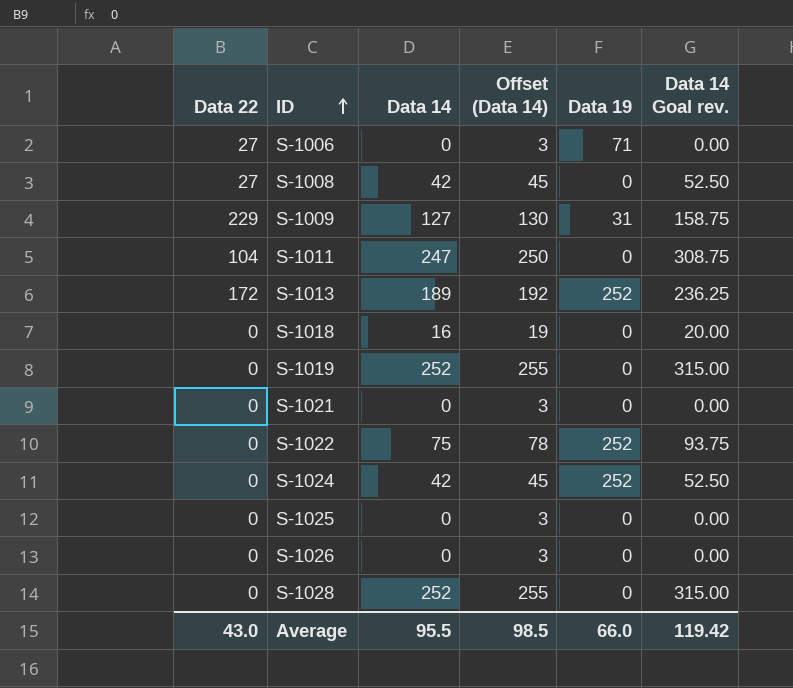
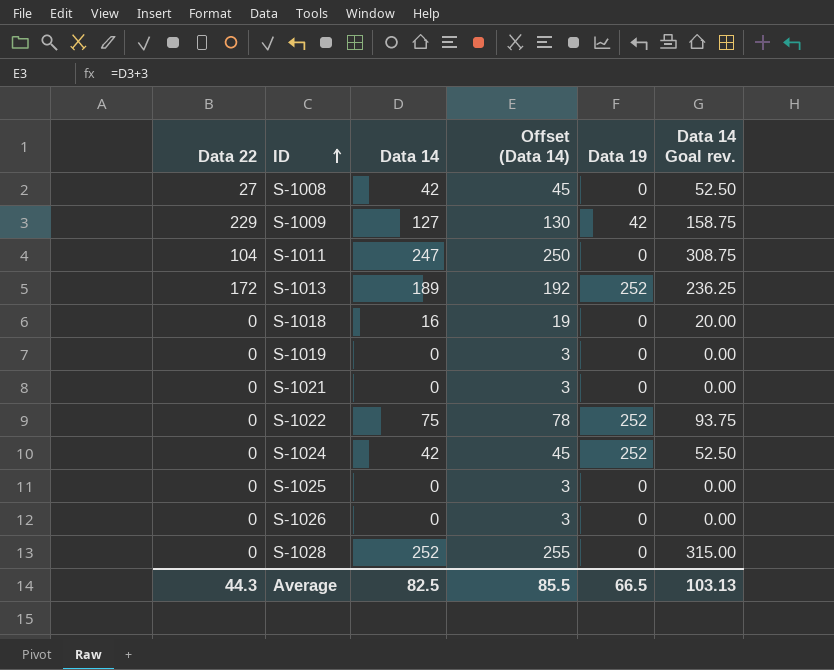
row S-1006: 27 | 0 | 3 | 71 | 0.00 -> none
S-1009 | Data 19: 31 -> 42
S-1019 | Data 14: 252 -> 0
S-1019 | Offset (Data 14): 255 -> 3
S-1019 | Data 14 Goal rev.: 315.00 -> 0.00
Average | Data 22: 43.0 -> 44.3
Average | Data 14: 95.5 -> 82.5
Average | Offset (Data 14): 98.5 -> 85.5
Average | Data 19: 66.0 -> 66.5
Average | Data 14 Goal rev.: 119.42 -> 103.13

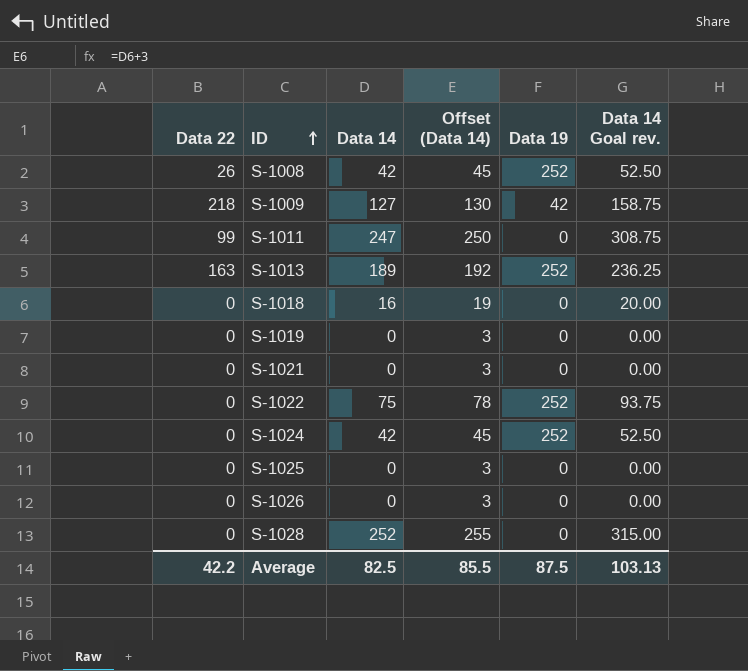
S-1008 | Data 22: 27 -> 26
S-1008 | Data 19: 0 -> 252
S-1009 | Data 22: 229 -> 218
S-1011 | Data 22: 104 -> 99
S-1013 | Data 22: 172 -> 163
Average | Data 22: 44.3 -> 42.2
Average | Data 19: 66.5 -> 87.5

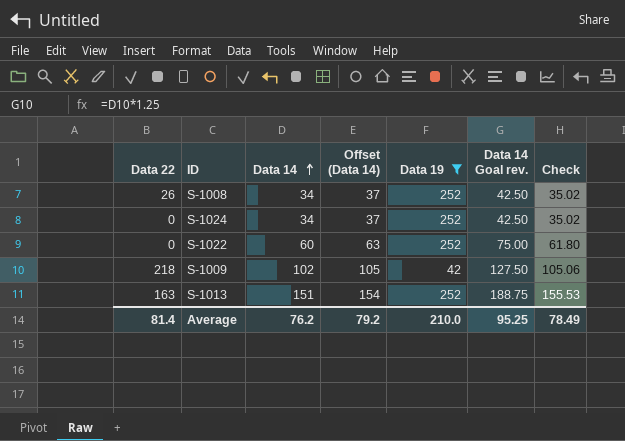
filter: none -> Data 19 != 0
row order: ID ascending -> Data 14 ascending
column Check | formula: none -> [Data 14] * 1.03
S-1008 | Data 14: 42 -> 34
S-1008 | Offset (Data 14): 45 -> 37
S-1008 | Data 14 Goal rev.: 52.50 -> 42.50
S-1024 | Data 14: 42 -> 34
S-1024 | Offset (Data 14): 45 -> 37
S-1024 | Data 14 Goal rev.: 52.50 -> 42.50
S-1022 | Data 14: 75 -> 60
S-1022 | Offset (Data 14): 78 -> 63
S-1022 | Data 14 Goal rev.: 93.75 -> 75.00
S-1009 | Data 14: 127 -> 102
S-1009 | Offset (Data 14): 130 -> 105
S-1009 | Data 14 Goal rev.: 158.75 -> 127.50
S-1013 | Data 14: 189 -> 151
S-1013 | Offset (Data 14): 192 -> 154
S-1013 | Data 14 Goal rev.: 236.25 -> 188.75
Average | Data 22: 42.2 -> 81.4
Average | Data 14: 82.5 -> 76.2
Average | Offset (Data 14): 85.5 -> 79.2
Average | Data 19: 87.5 -> 210.0
Average | Data 14 Goal rev.: 103.13 -> 95.25

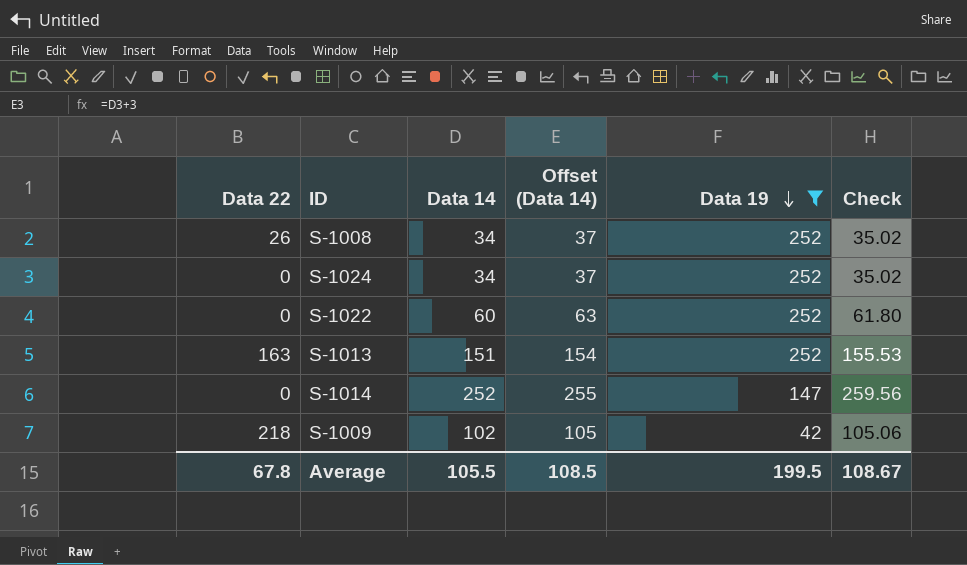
row order: Data 14 ascending -> Data 19 descending
column Data 14 Goal rev. | formula: [Data 14] * 1.25 -> none
row S-1014: none -> 0 | 252 | 255 | 147 | 259.56
Average | Data 22: 81.4 -> 67.8
Average | Data 14: 76.2 -> 105.5
Average | Offset (Data 14): 79.2 -> 108.5
Average | Data 19: 210.0 -> 199.5
Average | Check: 78.49 -> 108.67

